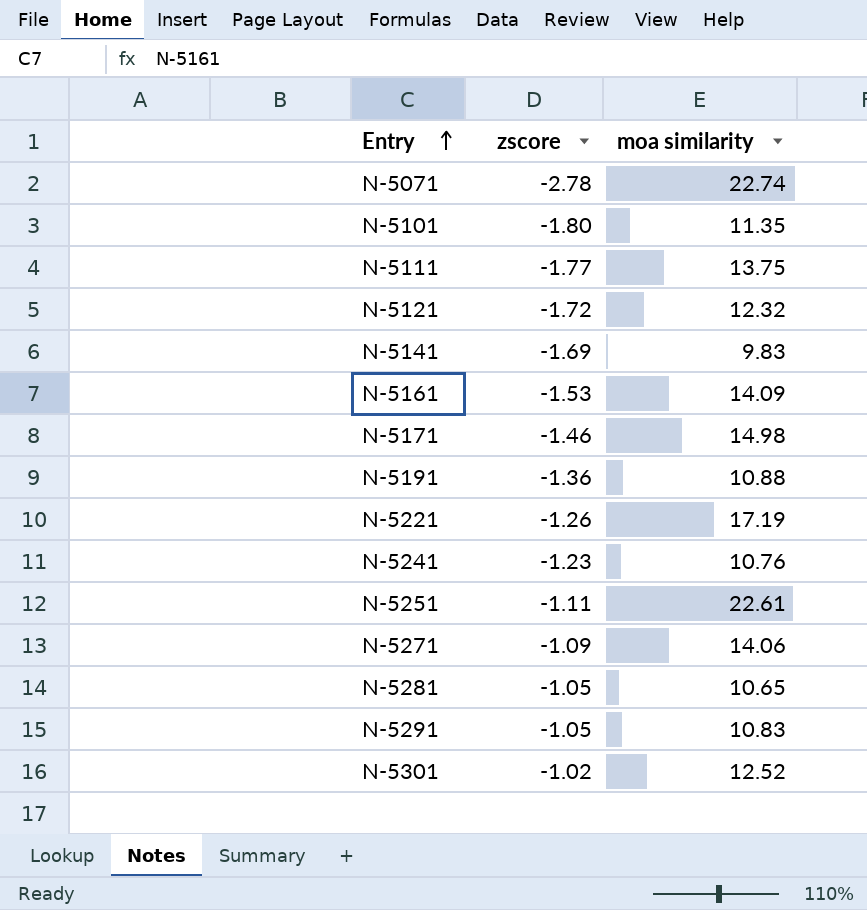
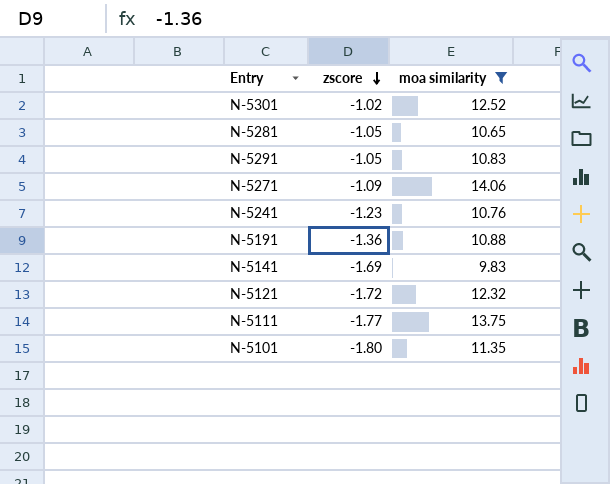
filter: none -> moa similarity <= 14.06
row order: Entry ascending -> zscore descending

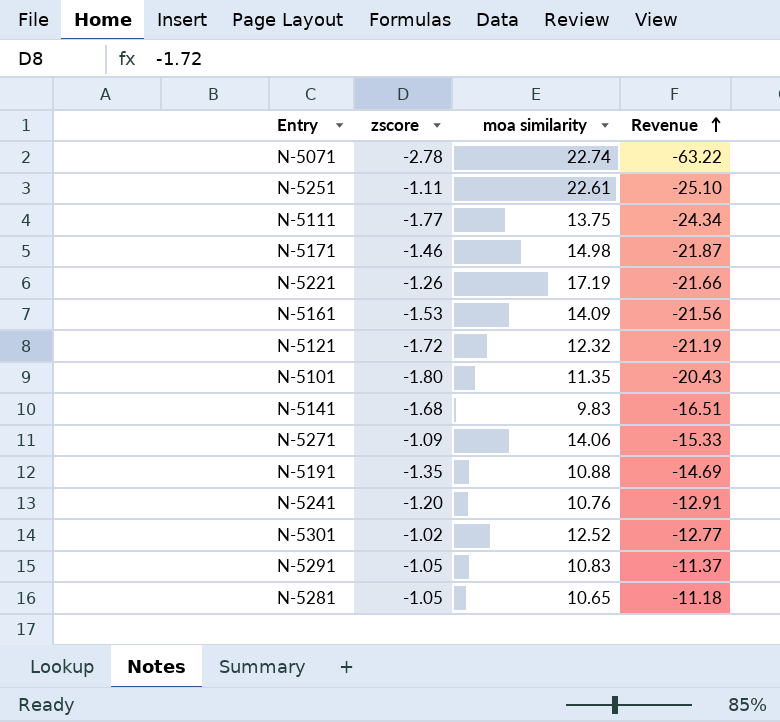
filter: moa similarity <= 14.06 -> none
row order: zscore descending -> Revenue ascending
column Revenue | formula: none -> [zscore] * [moa similarity]
N-5141 | zscore: -1.69 -> -1.68
N-5191 | zscore: -1.36 -> -1.35
N-5241 | zscore: -1.23 -> -1.20

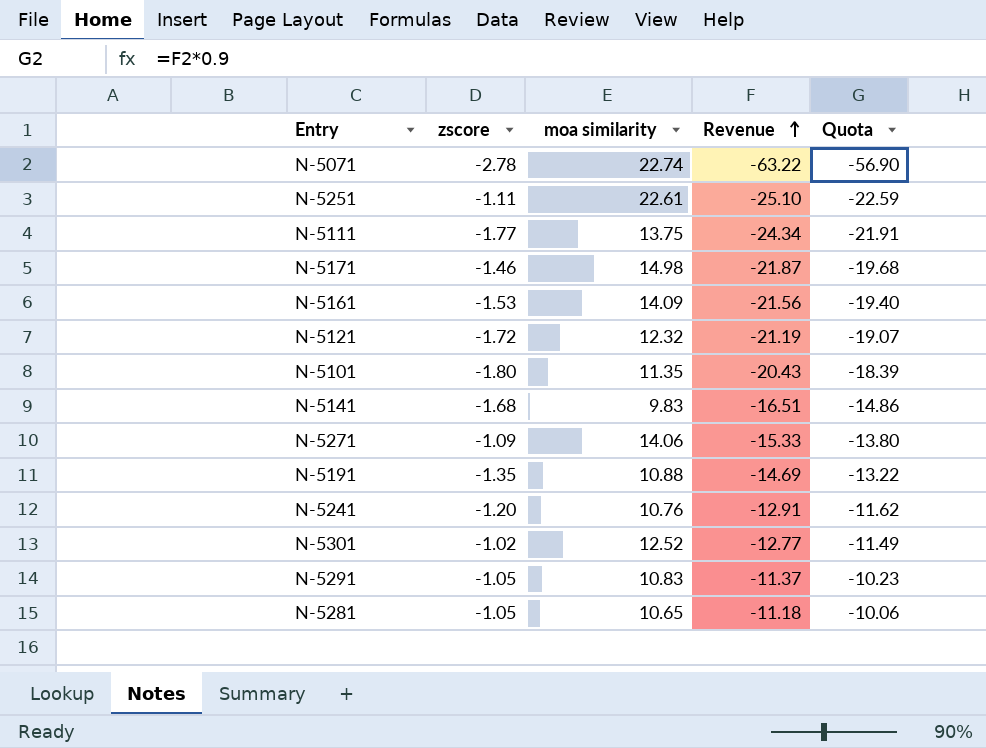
column Quota | formula: none -> [Revenue] * 0.9
row N-5221: -1.26 | 17.19 | -21.66 -> none

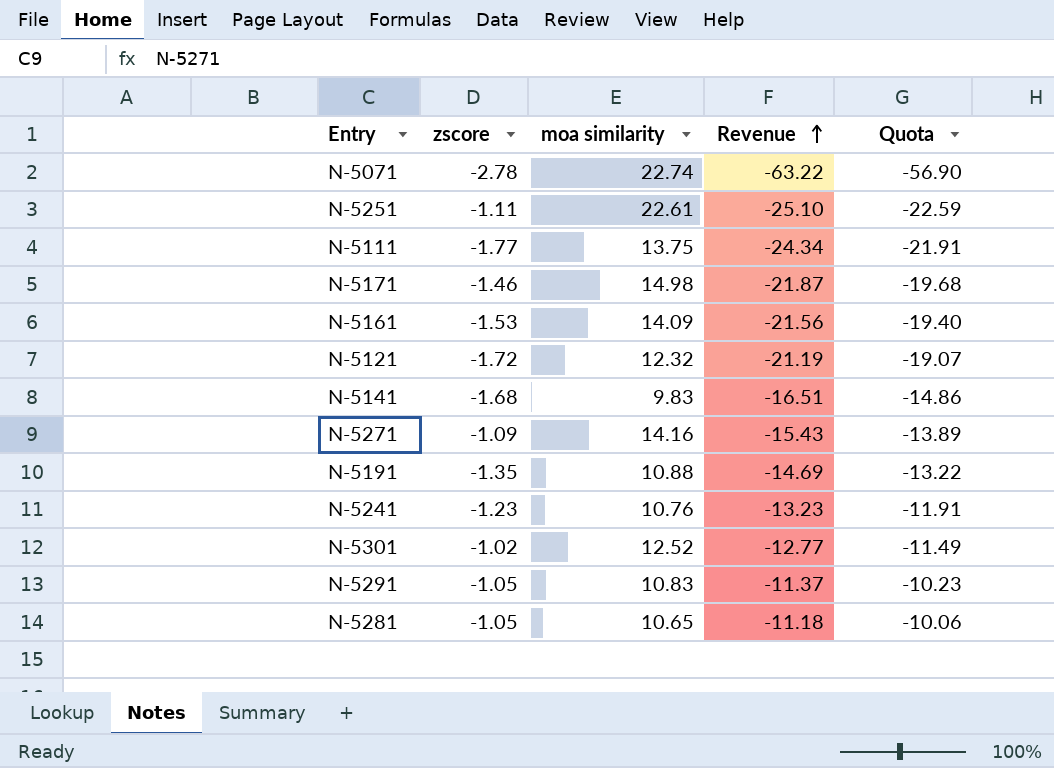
row N-5101: -1.80 | 11.35 | -20.43 | -18.39 -> none
N-5271 | moa similarity: 14.06 -> 14.16
N-5271 | Revenue: -15.33 -> -15.43
N-5271 | Quota: -13.80 -> -13.89
N-5241 | zscore: -1.20 -> -1.23
N-5241 | Revenue: -12.91 -> -13.23
N-5241 | Quota: -11.62 -> -11.91

